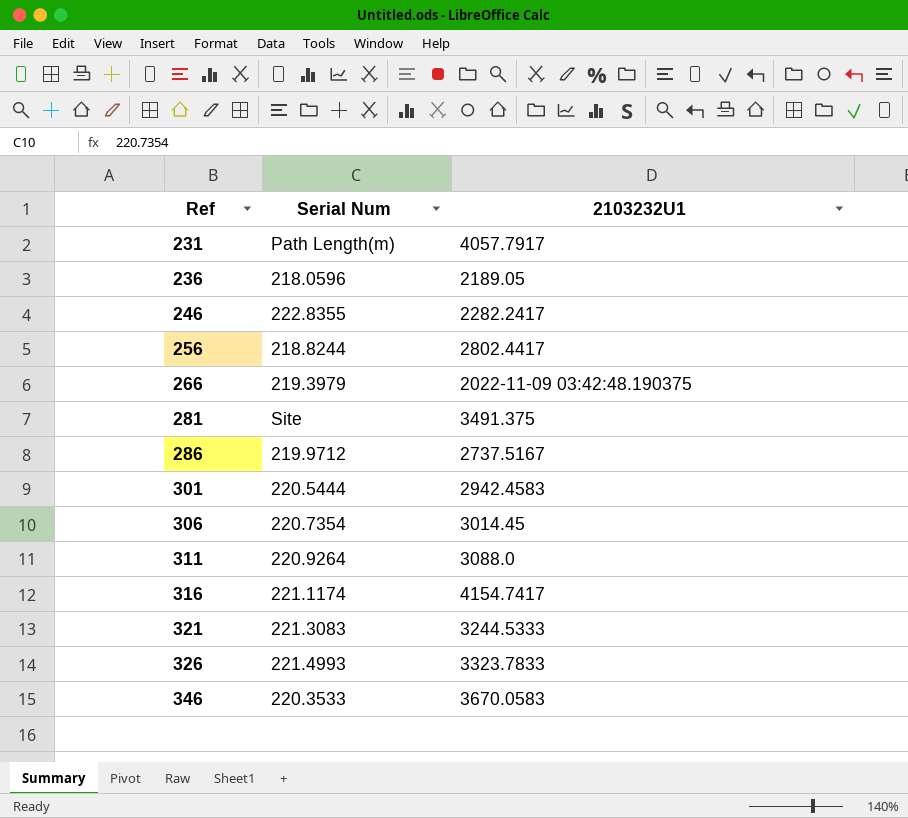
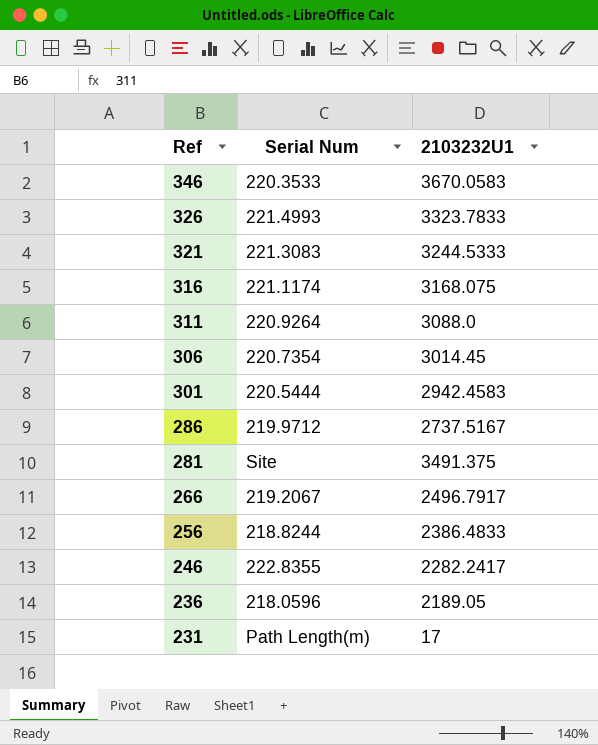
row order: Ref ascending -> Ref descending
316 | 2103232U1: 4154.7417 -> 3168.075
266 | Serial Num: 219.3979 -> 219.2067
266 | 2103232U1: 2022-11-09 03:42:48.190375 -> 2496.7917
256 | 2103232U1: 2802.4417 -> 2386.4833
231 | 2103232U1: 4057.7917 -> 17

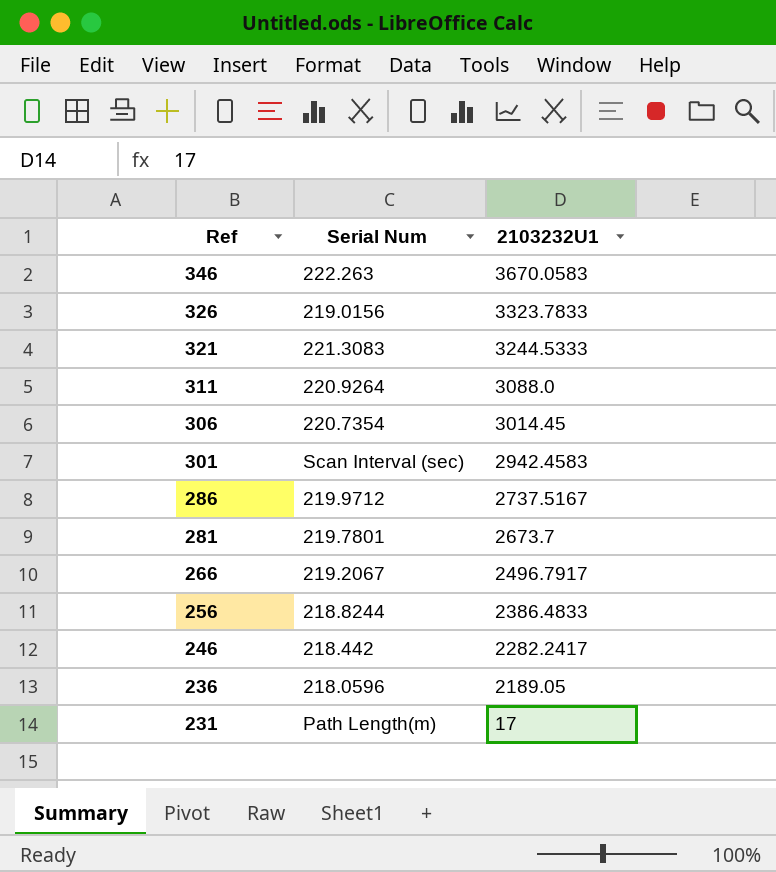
row 316: 221.1174 | 3168.075 -> none
346 | Serial Num: 220.3533 -> 222.263
326 | Serial Num: 221.4993 -> 219.0156
301 | Serial Num: 220.5444 -> Scan Interval (sec)
281 | Serial Num: Site -> 219.7801
281 | 2103232U1: 3491.375 -> 2673.7
246 | Serial Num: 222.8355 -> 218.442

